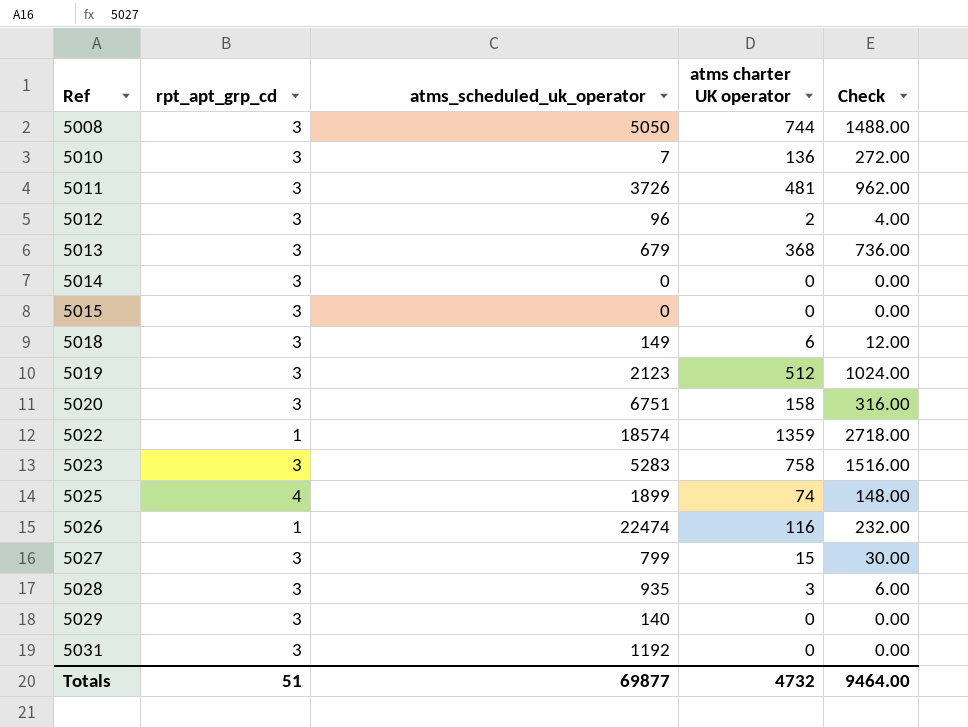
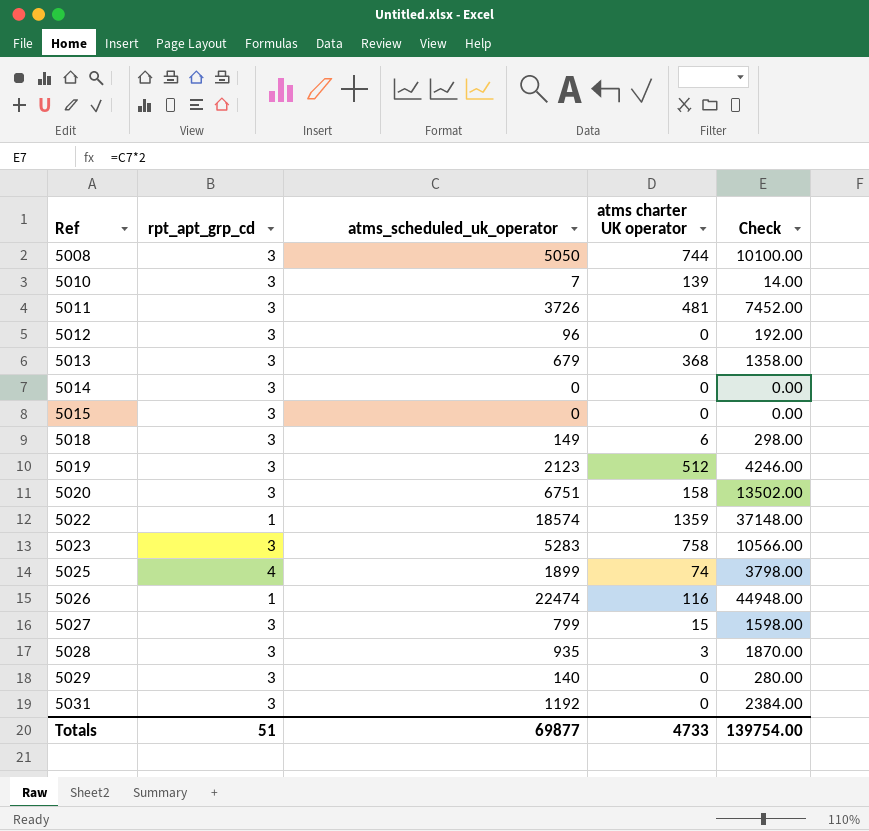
column Check | formula: [atms charter UK operator] * 2 -> [atms_scheduled_uk_operator] * 2
5010 | atms charter UK operator: 136 -> 139
5012 | atms charter UK operator: 2 -> 0
Totals | atms charter UK operator: 4732 -> 4733
Totals | Check: 9464.00 -> 139754.00

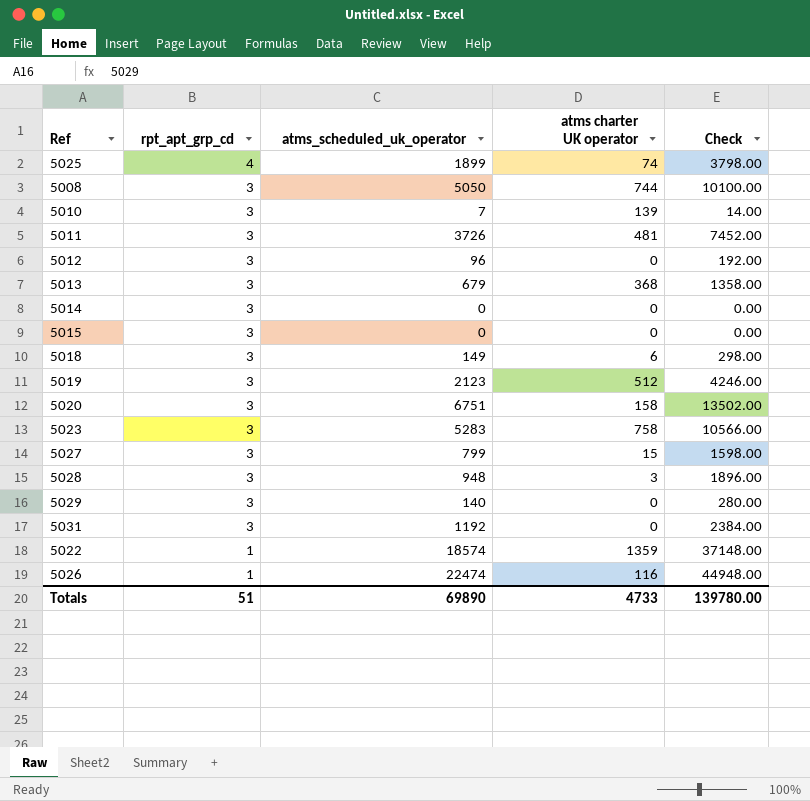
row order: Ref ascending -> rpt_apt_grp_cd descending
5028 | atms_scheduled_uk_operator: 935 -> 948
5028 | Check: 1870.00 -> 1896.00
Totals | atms_scheduled_uk_operator: 69877 -> 69890
Totals | Check: 139754.00 -> 139780.00

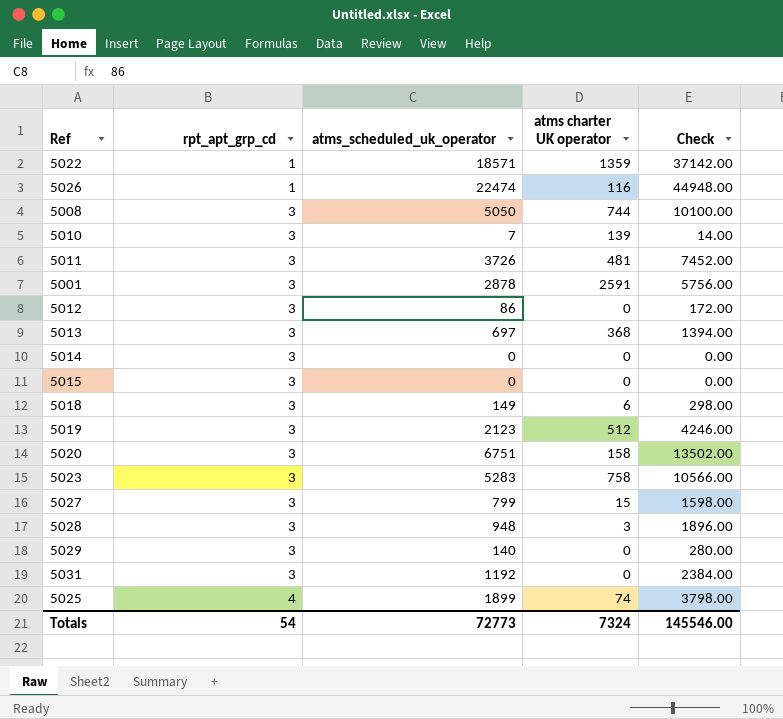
row order: rpt_apt_grp_cd descending -> rpt_apt_grp_cd ascending
5022 | atms_scheduled_uk_operator: 18574 -> 18571
5022 | Check: 37148.00 -> 37142.00
row 5001: none -> 3 | 2878 | 2591 | 5756.00
5012 | atms_scheduled_uk_operator: 96 -> 86
5012 | Check: 192.00 -> 172.00
5013 | atms_scheduled_uk_operator: 679 -> 697
5013 | Check: 1358.00 -> 1394.00
Totals | rpt_apt_grp_cd: 51 -> 54
Totals | atms_scheduled_uk_operator: 69890 -> 72773
Totals | atms charter UK operator: 4733 -> 7324
Totals | Check: 139780.00 -> 145546.00

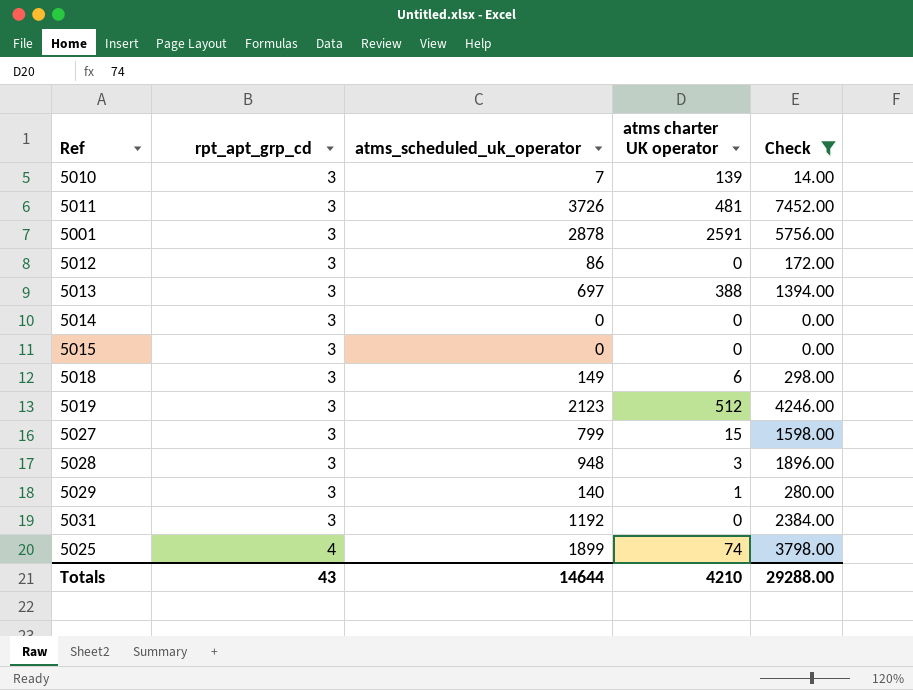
filter: none -> Check <= 7452.00
5013 | atms charter UK operator: 368 -> 388
5029 | atms charter UK operator: 0 -> 1
Totals | rpt_apt_grp_cd: 54 -> 43
Totals | atms_scheduled_uk_operator: 72773 -> 14644
Totals | atms charter UK operator: 7324 -> 4210
Totals | Check: 145546.00 -> 29288.00

